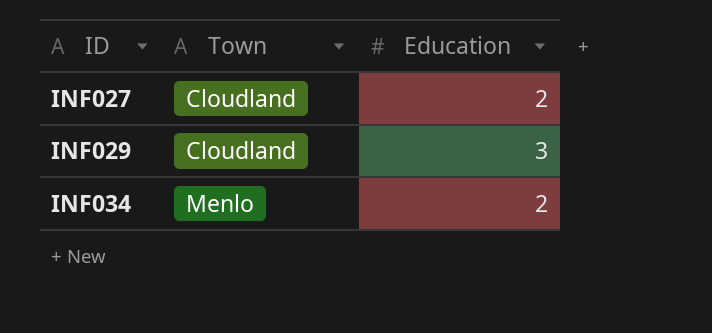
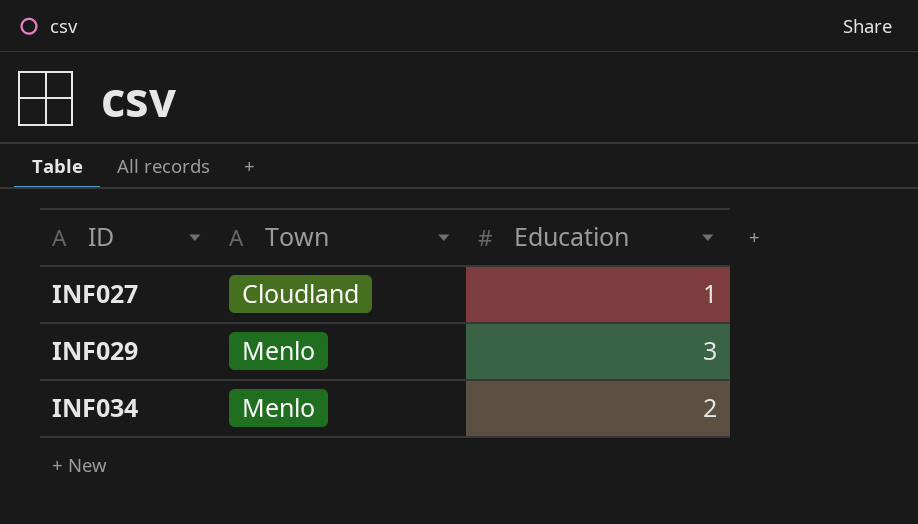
INF027 | Education: 2 -> 1
INF029 | Town: Cloudland -> Menlo

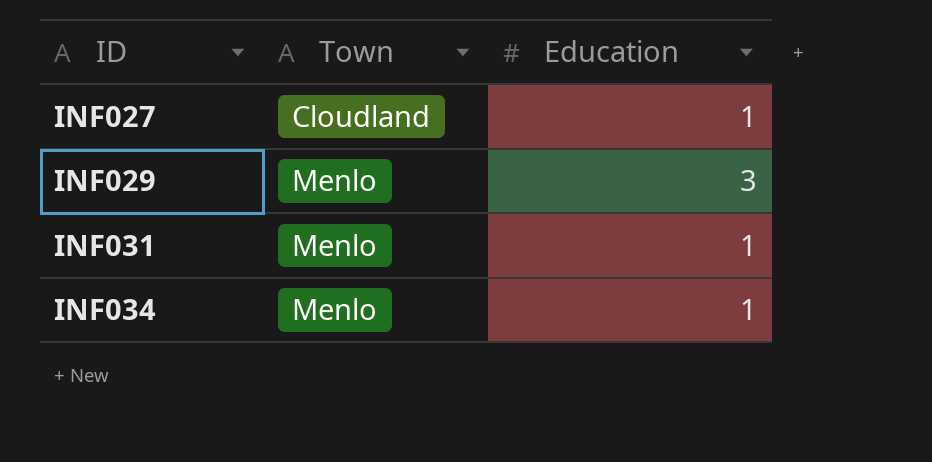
row INF031: none -> Menlo | 1
INF034 | Education: 2 -> 1

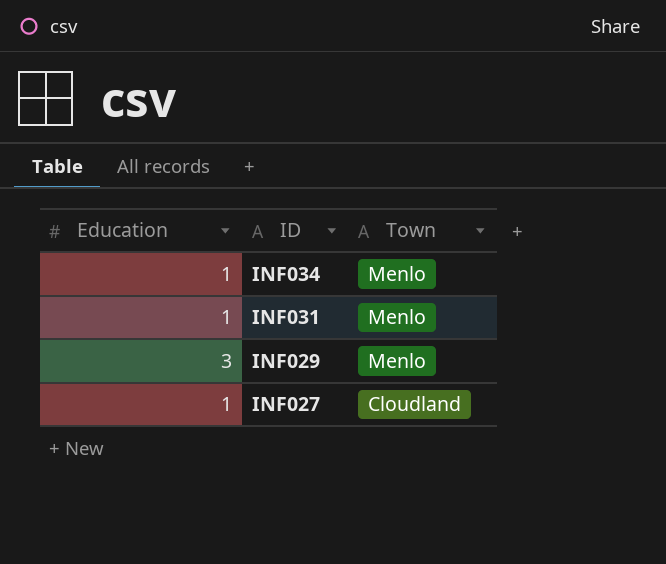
row order: ID ascending -> ID descending
column Education | position: 3 -> 1

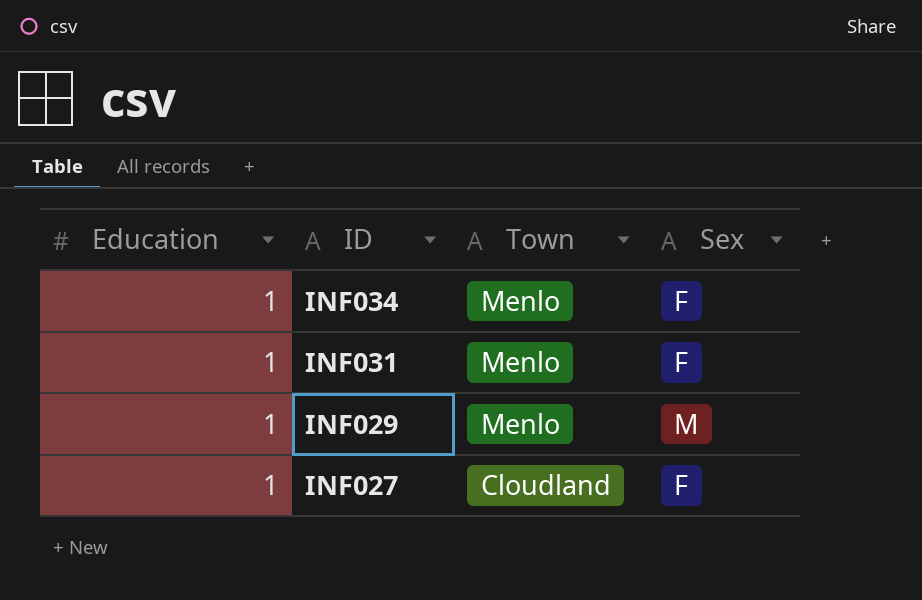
column Sex | position: none -> 4
INF029 | Education: 3 -> 1

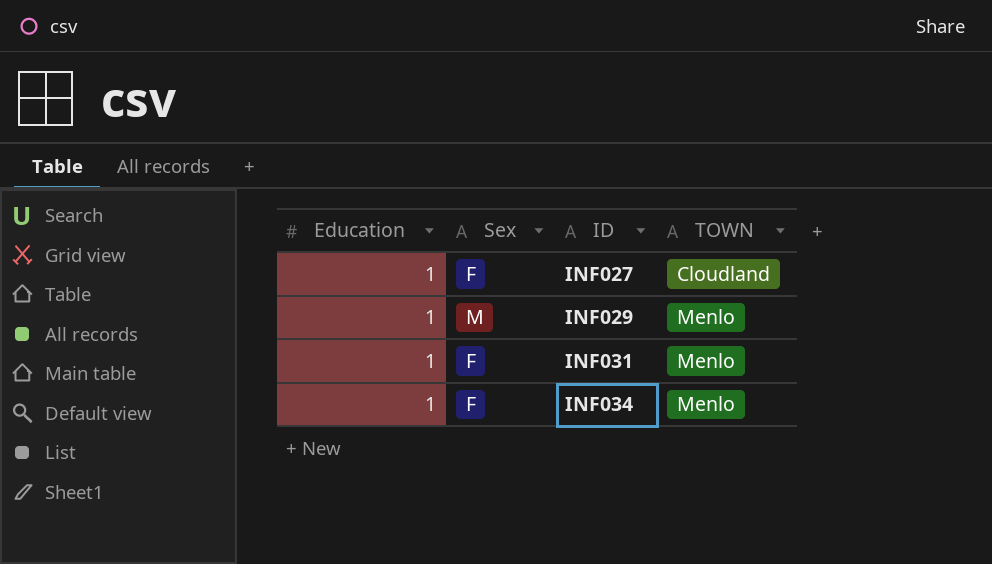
row order: ID descending -> ID ascending
column Sex | position: 4 -> 2
column name: Town -> TOWN

